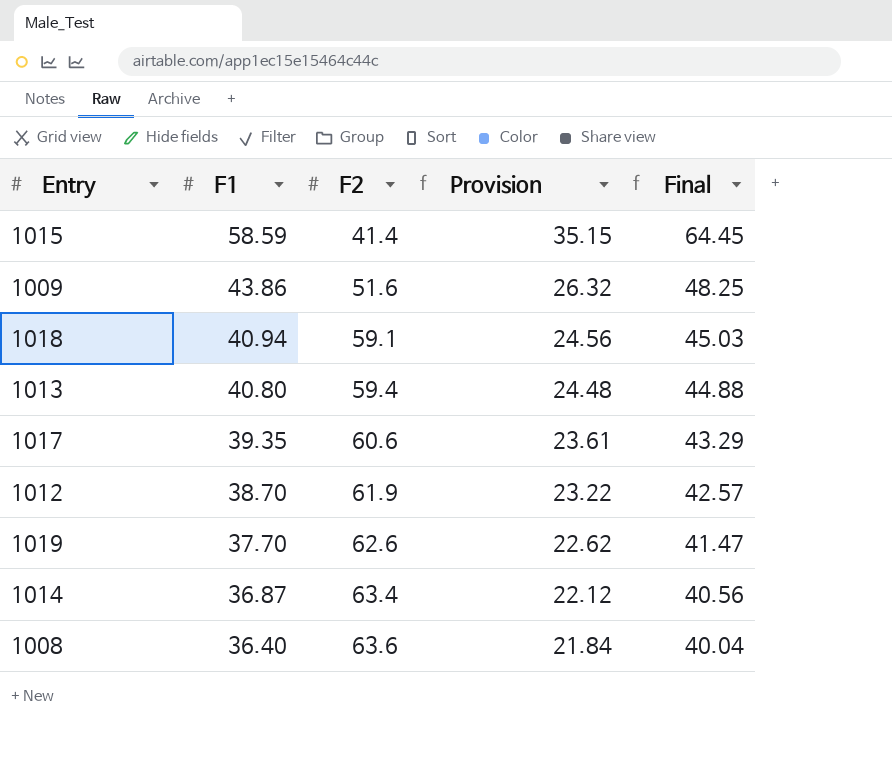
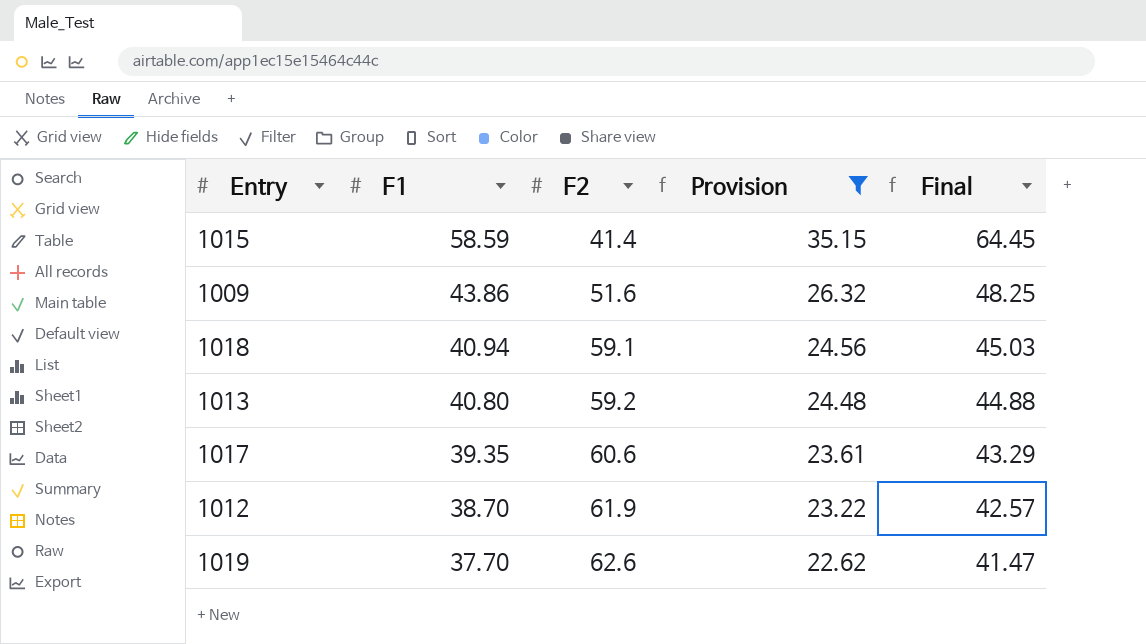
filter: none -> Provision >= 22.62
1013 | F2: 59.4 -> 59.2

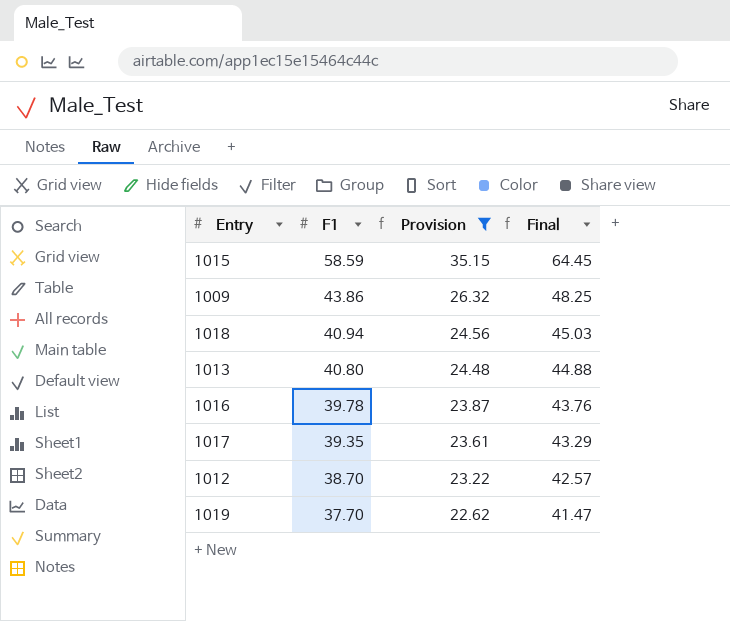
column F2 | position: 3 -> none
row 1016: none -> 39.78 | 23.87 | 43.76

